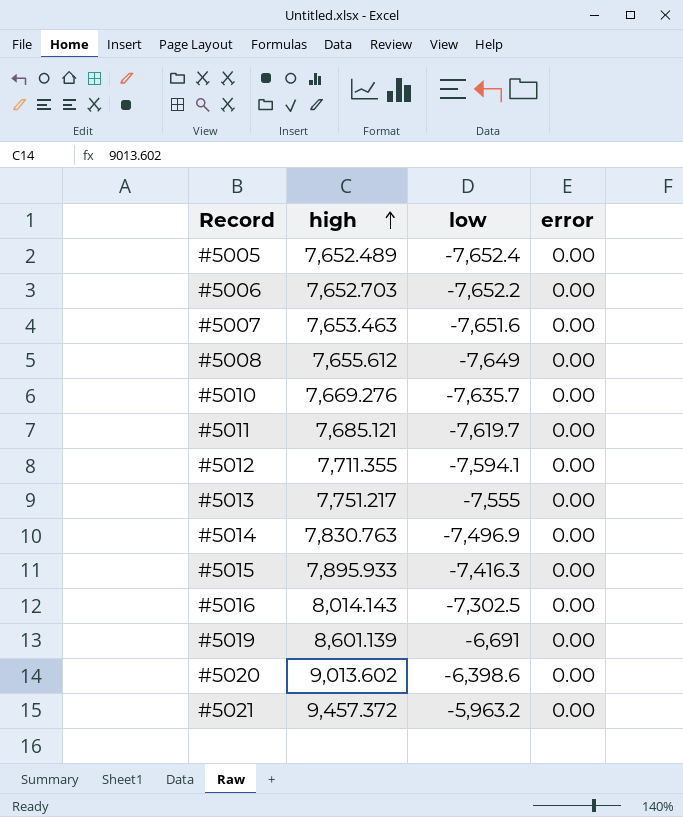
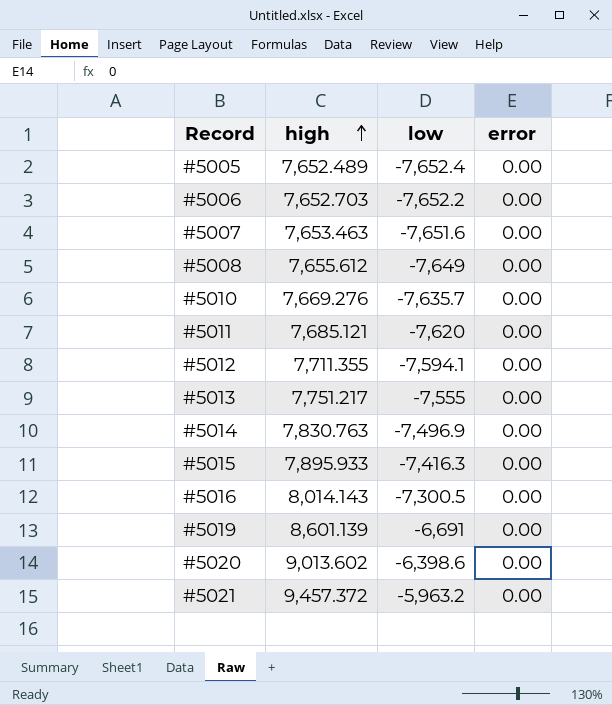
#5011 | low: -7,619.7 -> -7,620
#5016 | low: -7,302.5 -> -7,300.5

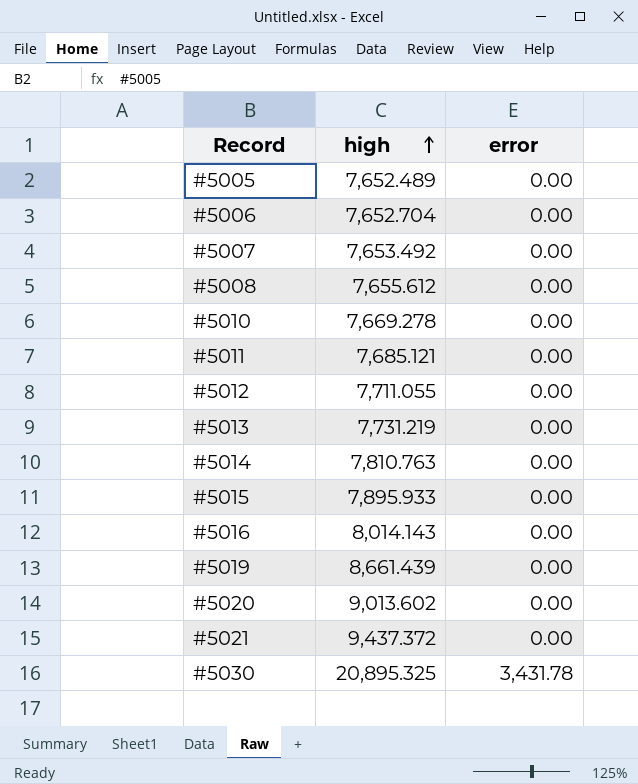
column low | position: 3 -> none
#5006 | high: 7,652.703 -> 7,652.704
#5007 | high: 7,653.463 -> 7,653.492
#5010 | high: 7,669.276 -> 7,669.278
#5012 | high: 7,711.355 -> 7,711.055
#5013 | high: 7,751.217 -> 7,731.219
#5014 | high: 7,830.763 -> 7,810.763
#5019 | high: 8,601.139 -> 8,661.439
#5021 | high: 9,457.372 -> 9,437.372
row #5030: none -> 20,895.325 | 3,431.78

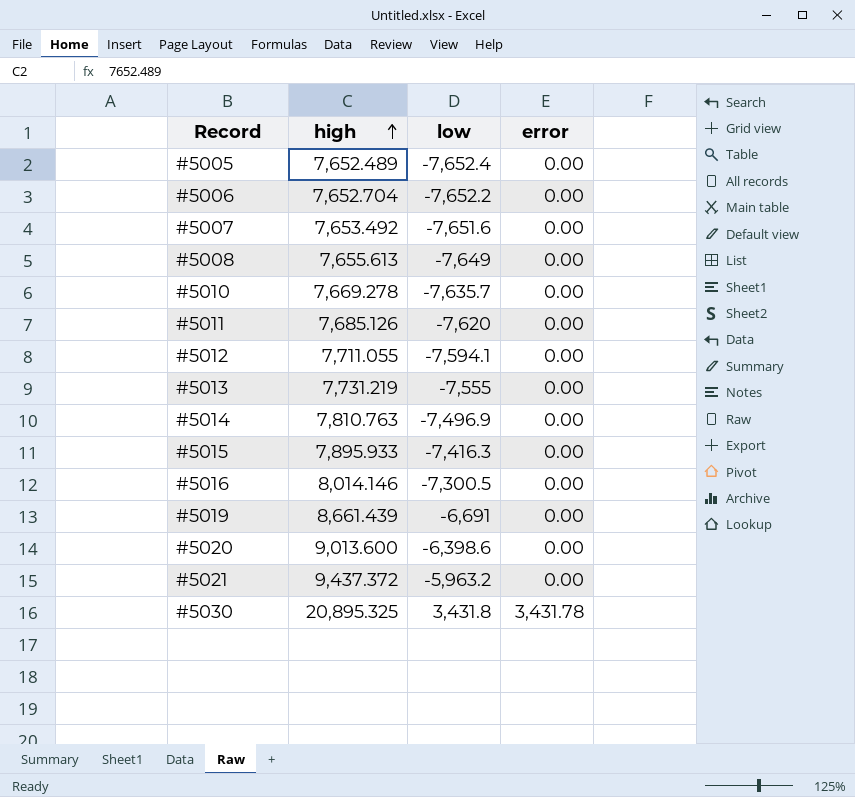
column low | position: none -> 3
#5008 | high: 7,655.612 -> 7,655.613
#5011 | high: 7,685.121 -> 7,685.126
#5016 | high: 8,014.143 -> 8,014.146
#5020 | high: 9,013.602 -> 9,013.600

